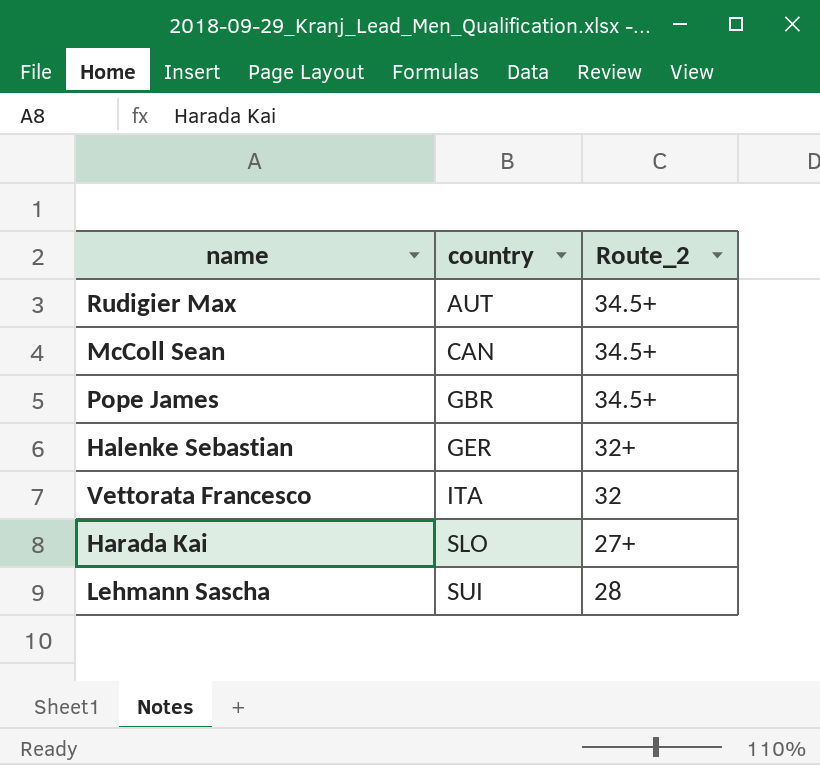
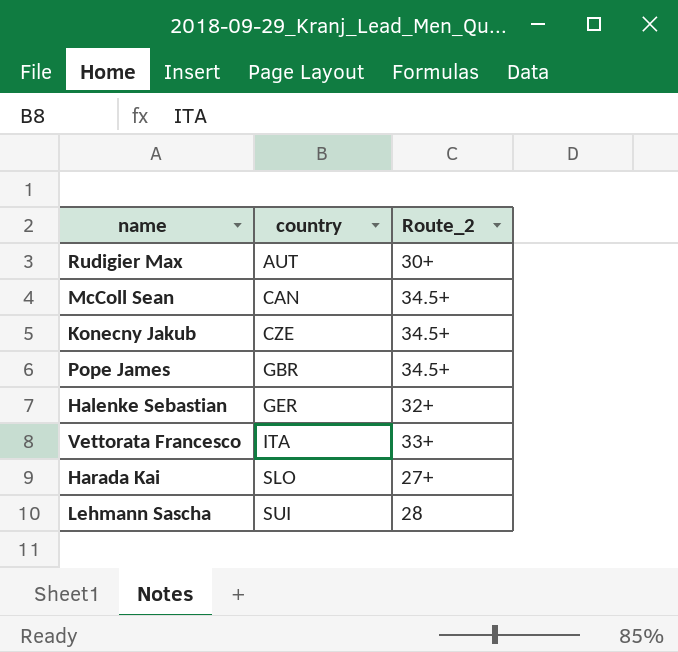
Rudigier Max | Route_2: 34.5+ -> 30+
row Konecny Jakub: none -> CZE | 34.5+
Vettorata Francesco | Route_2: 32 -> 33+

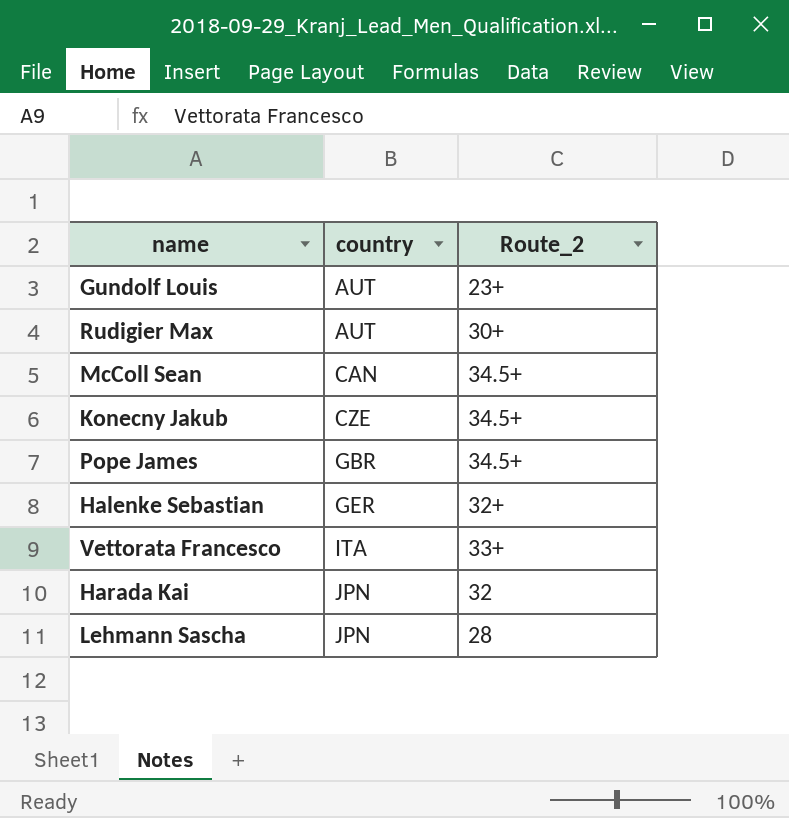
row Gundolf Louis: none -> AUT | 23+
Harada Kai | country: SLO -> JPN
Harada Kai | Route_2: 27+ -> 32
Lehmann Sascha | country: SUI -> JPN

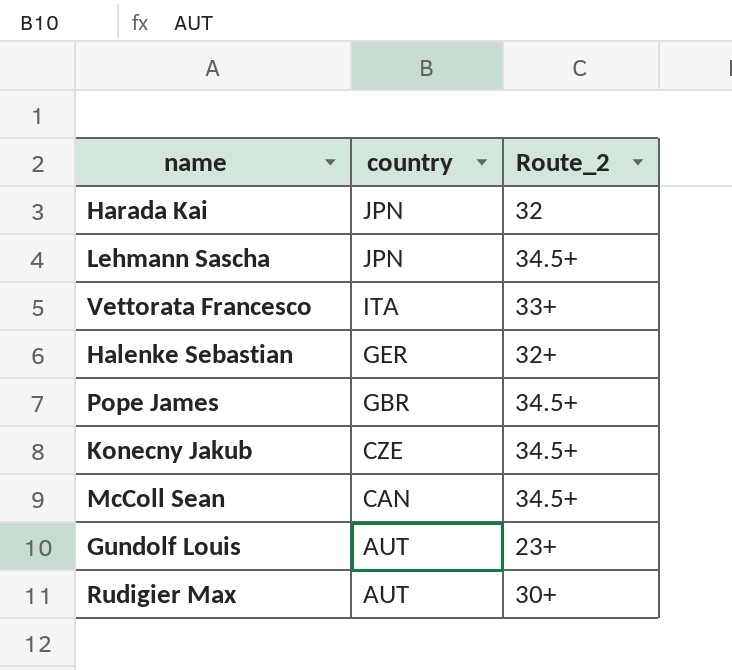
row order: country ascending -> country descending
Lehmann Sascha | Route_2: 28 -> 34.5+

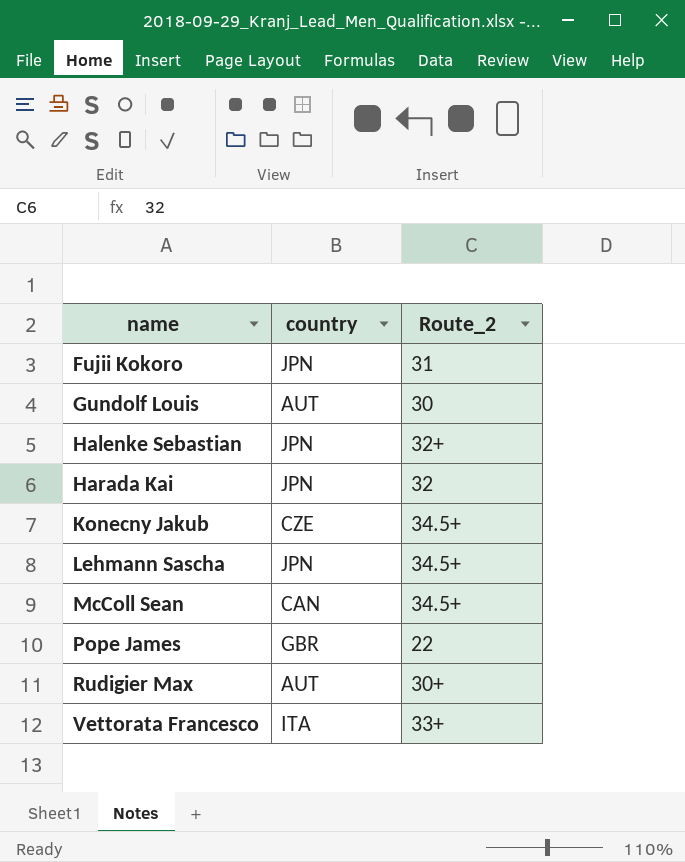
row order: country descending -> name ascending
row Fujii Kokoro: none -> JPN | 31
Gundolf Louis | Route_2: 23+ -> 30
Halenke Sebastian | country: GER -> JPN
Pope James | Route_2: 34.5+ -> 22

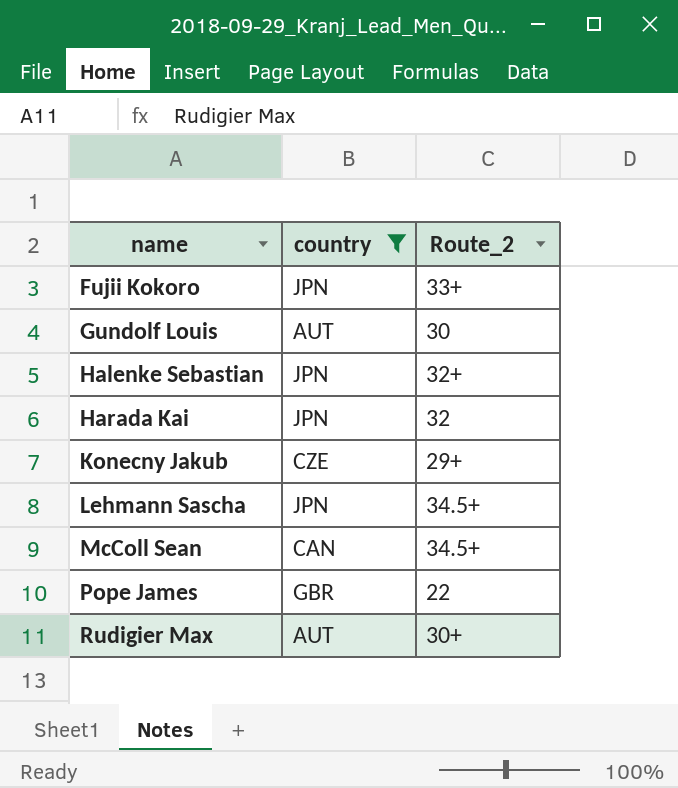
filter: none -> country != ITA
Fujii Kokoro | Route_2: 31 -> 33+
Konecny Jakub | Route_2: 34.5+ -> 29+

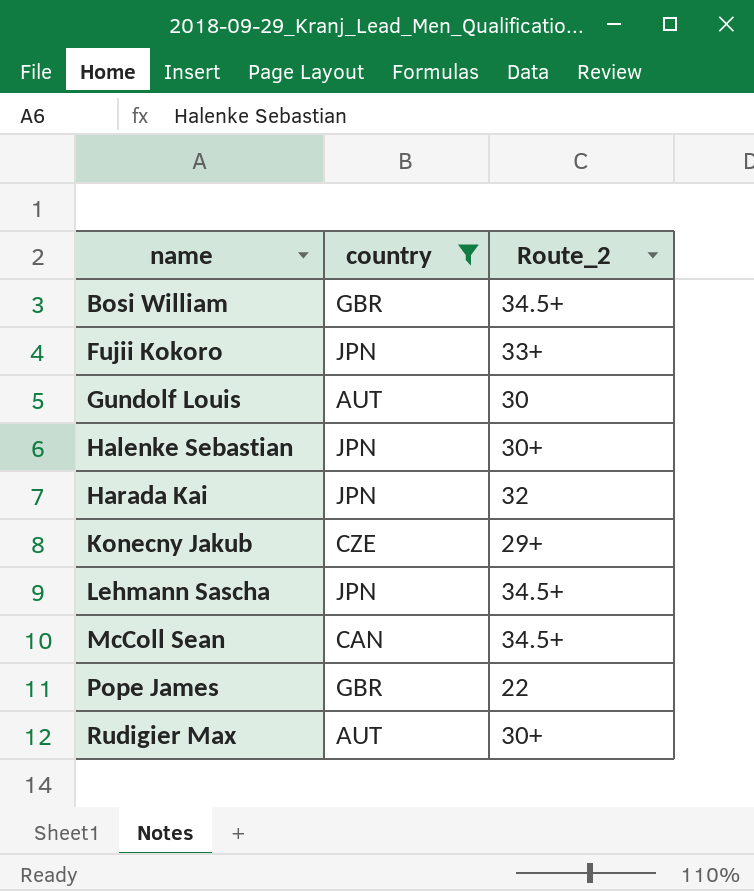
row Bosi William: none -> GBR | 34.5+
Halenke Sebastian | Route_2: 32+ -> 30+

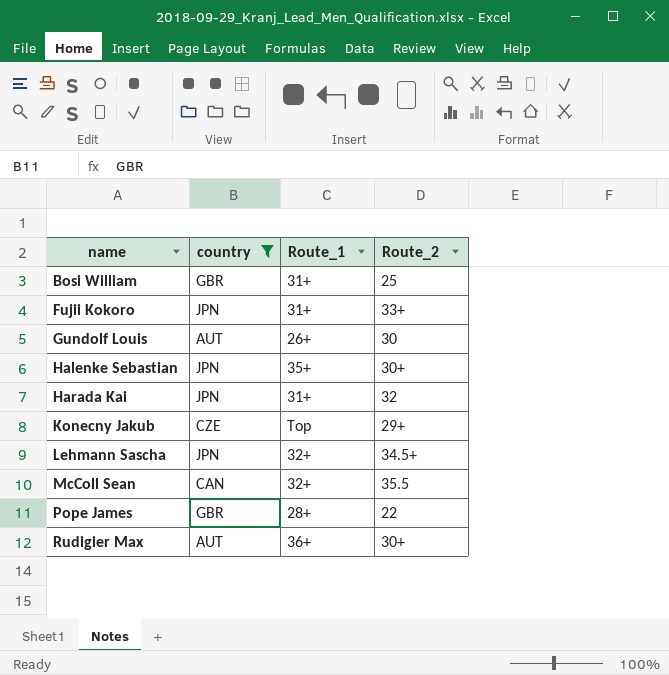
column Route_1 | position: none -> 3
Bosi William | Route_2: 34.5+ -> 25
McColl Sean | Route_2: 34.5+ -> 35.5

